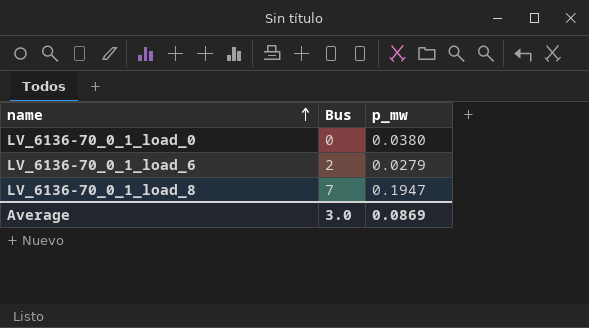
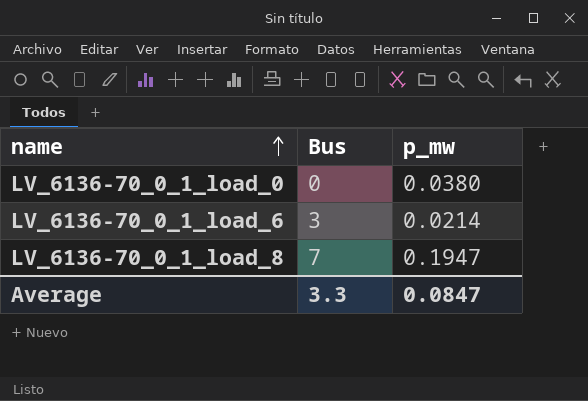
LV_6136-70_0_1_load_6 | Bus: 2 -> 3
LV_6136-70_0_1_load_6 | p_mw: 0.0279 -> 0.0214
Average | Bus: 3.0 -> 3.3
Average | p_mw: 0.0869 -> 0.0847

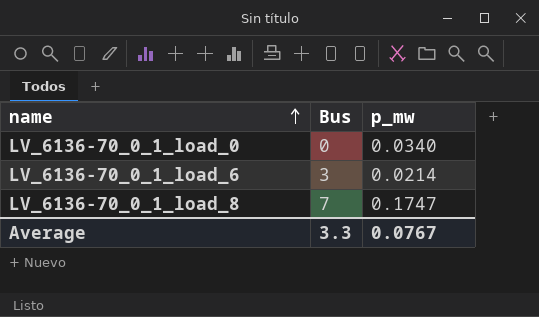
LV_6136-70_0_1_load_0 | p_mw: 0.0380 -> 0.0340
LV_6136-70_0_1_load_8 | p_mw: 0.1947 -> 0.1747
Average | p_mw: 0.0847 -> 0.0767

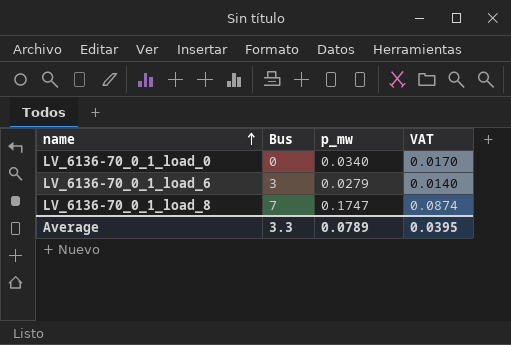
column VAT | formula: none -> [p_mw] * 0.5
LV_6136-70_0_1_load_6 | p_mw: 0.0214 -> 0.0279
Average | p_mw: 0.0767 -> 0.0789

